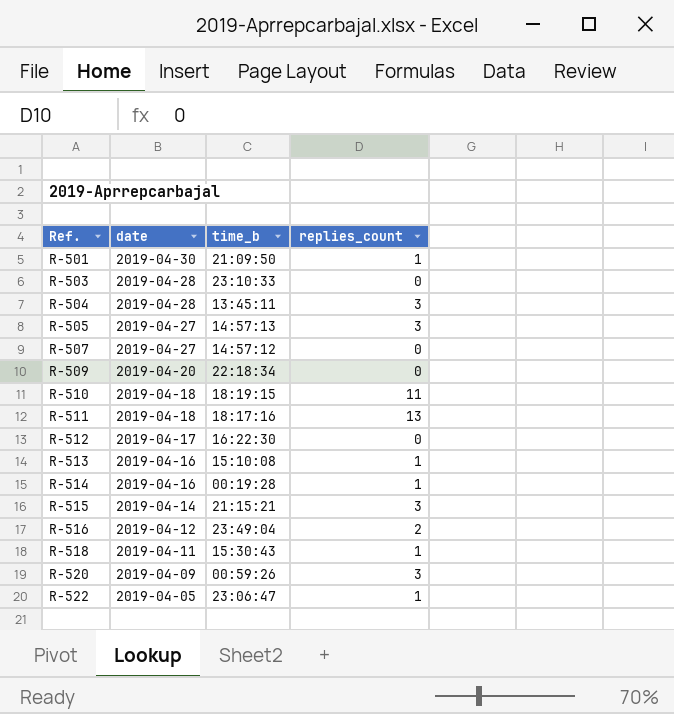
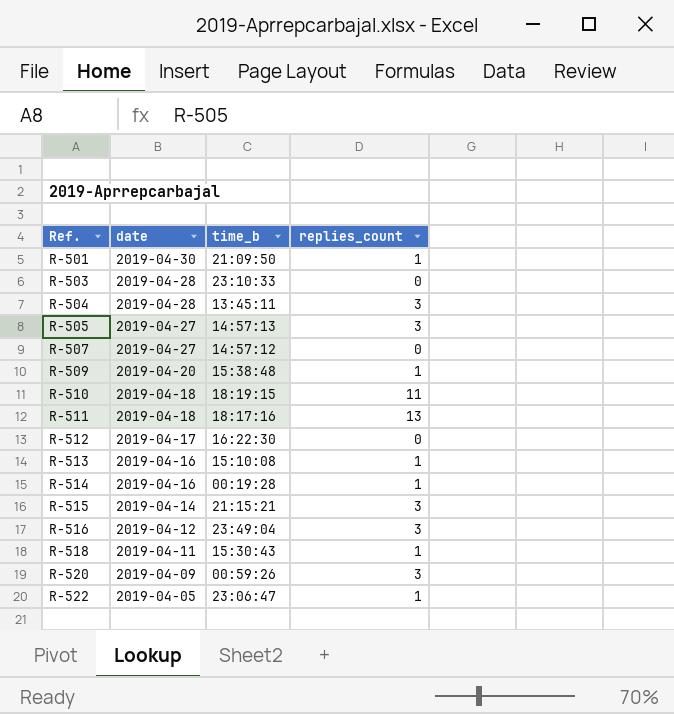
R-509 | time_b: 22:18:34 -> 15:38:48
R-509 | replies_count: 0 -> 1
R-516 | replies_count: 2 -> 3

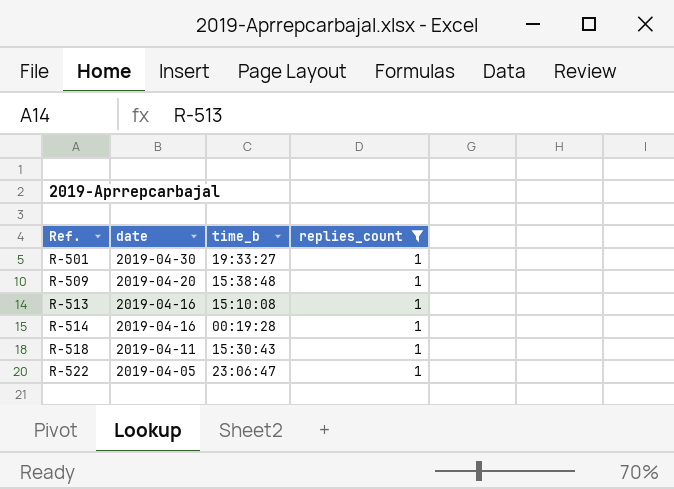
filter: none -> replies_count = 1
R-501 | time_b: 21:09:50 -> 19:33:27

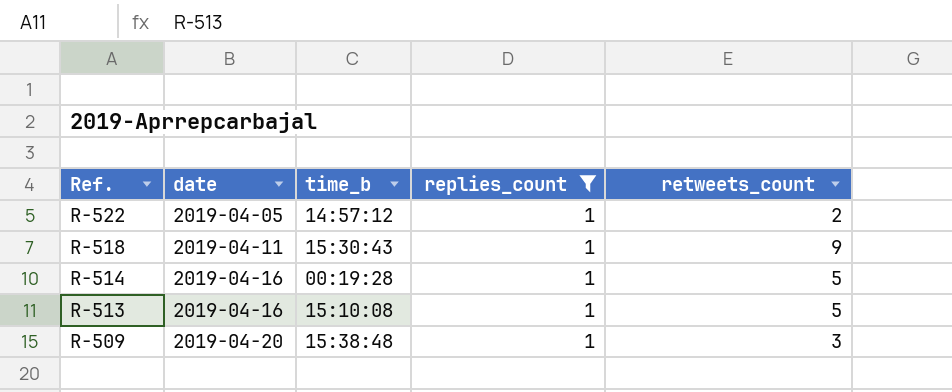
row order: Ref. ascending -> Ref. descending
column retweets_count | position: none -> 5
row R-501: 2019-04-30 | 19:33:27 | 1 -> none
R-522 | time_b: 23:06:47 -> 14:57:12

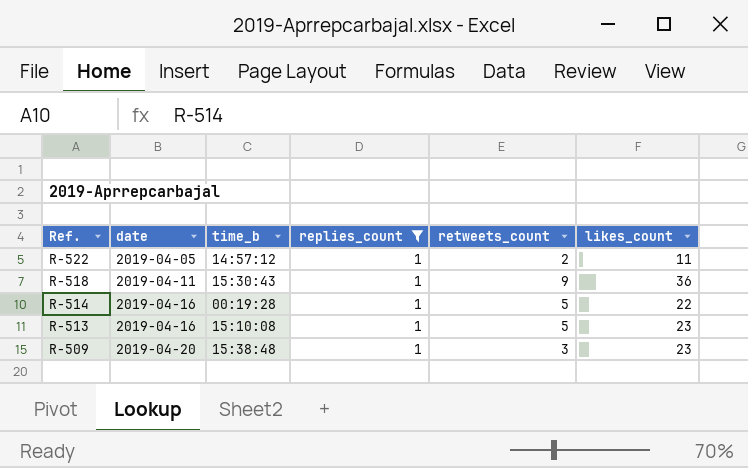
column likes_count | position: none -> 6

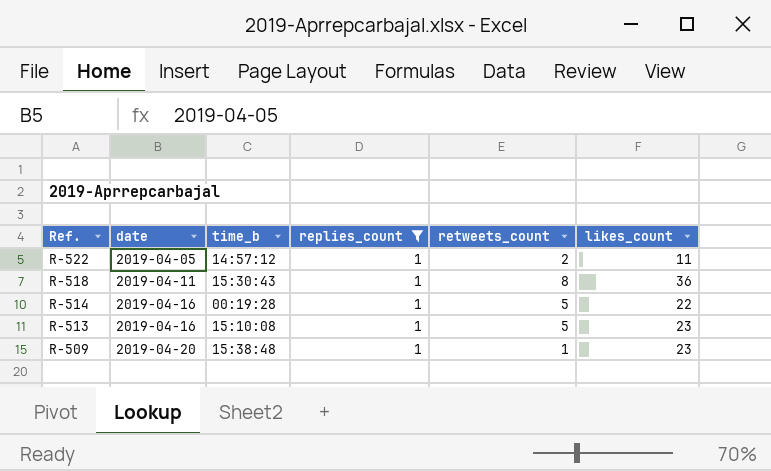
R-518 | retweets_count: 9 -> 8
R-509 | retweets_count: 3 -> 1

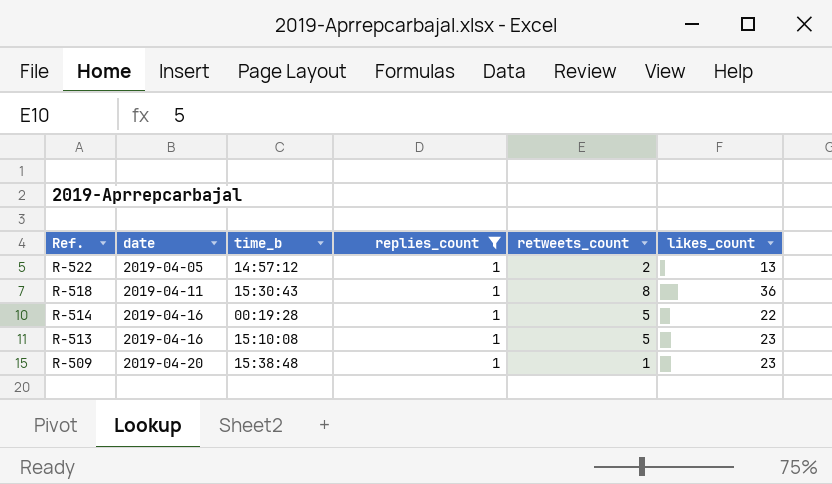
R-522 | likes_count: 11 -> 13

